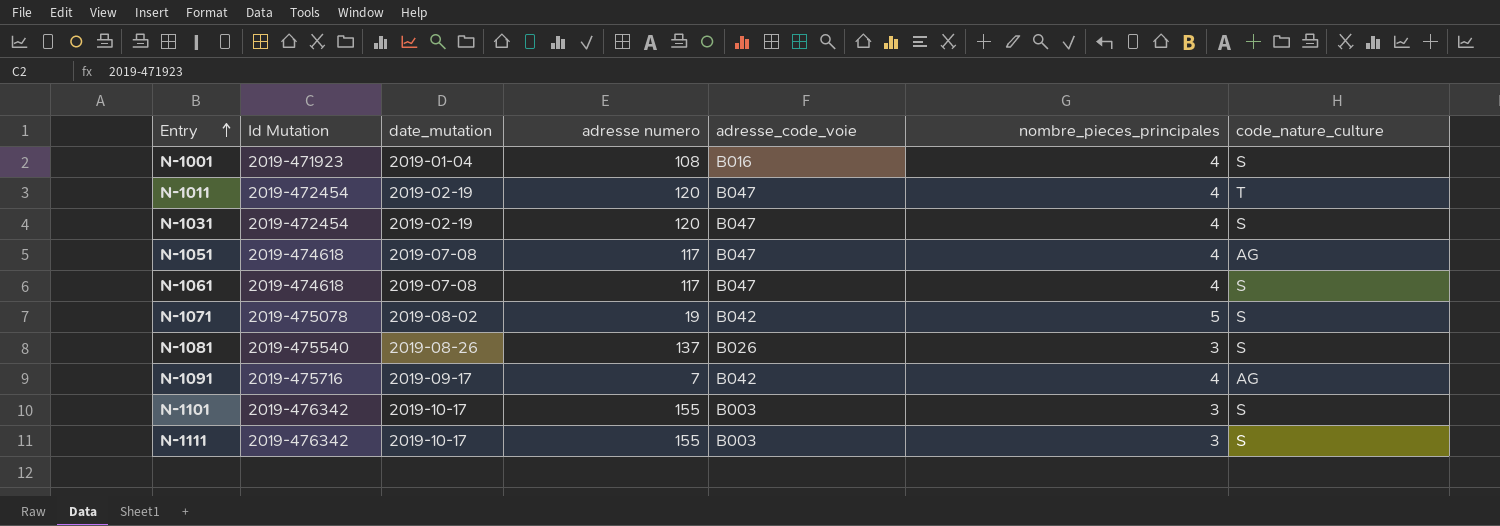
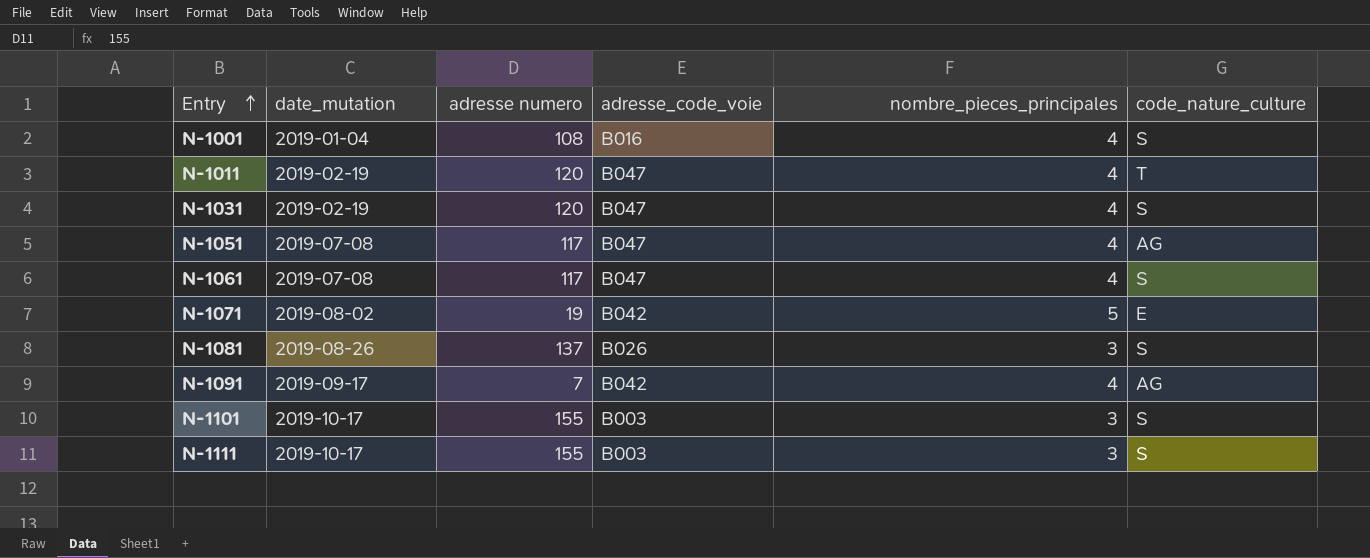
column Id Mutation | position: 2 -> none
N-1071 | code_nature_culture: S -> E

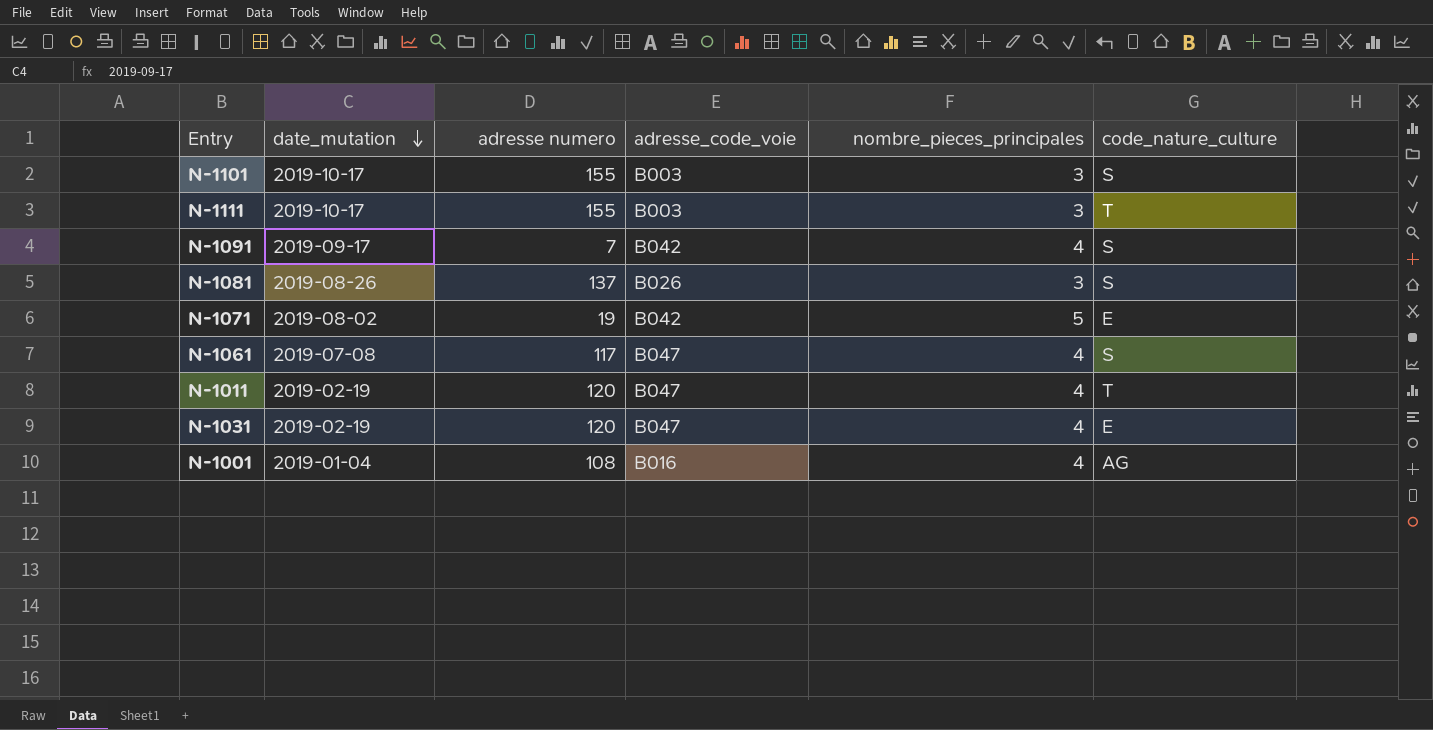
row order: Entry ascending -> date_mutation descending
row N-1051: 2019-07-08 | 117 | B047 | 4 | AG -> none
N-1111 | code_nature_culture: S -> T
N-1091 | code_nature_culture: AG -> S
N-1031 | code_nature_culture: S -> E
N-1001 | code_nature_culture: S -> AG

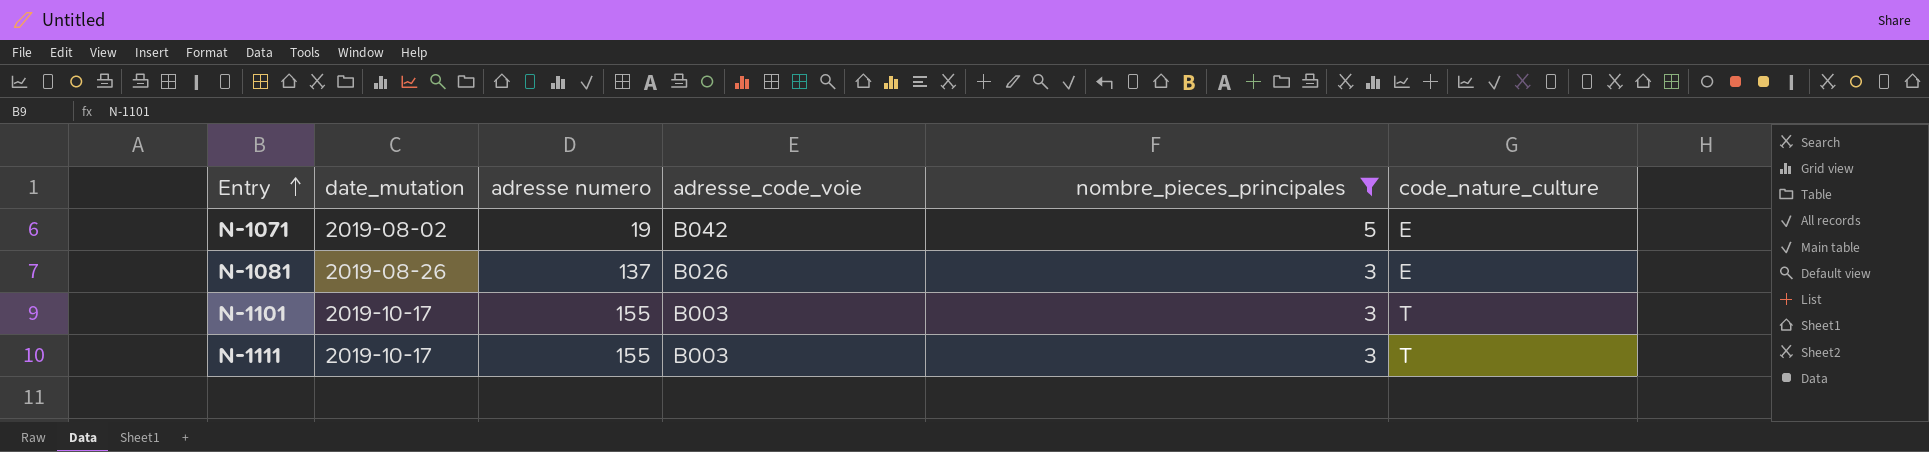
filter: none -> nombre_pieces_principales != 4
row order: date_mutation descending -> Entry ascending
N-1081 | code_nature_culture: S -> E
N-1101 | code_nature_culture: S -> T

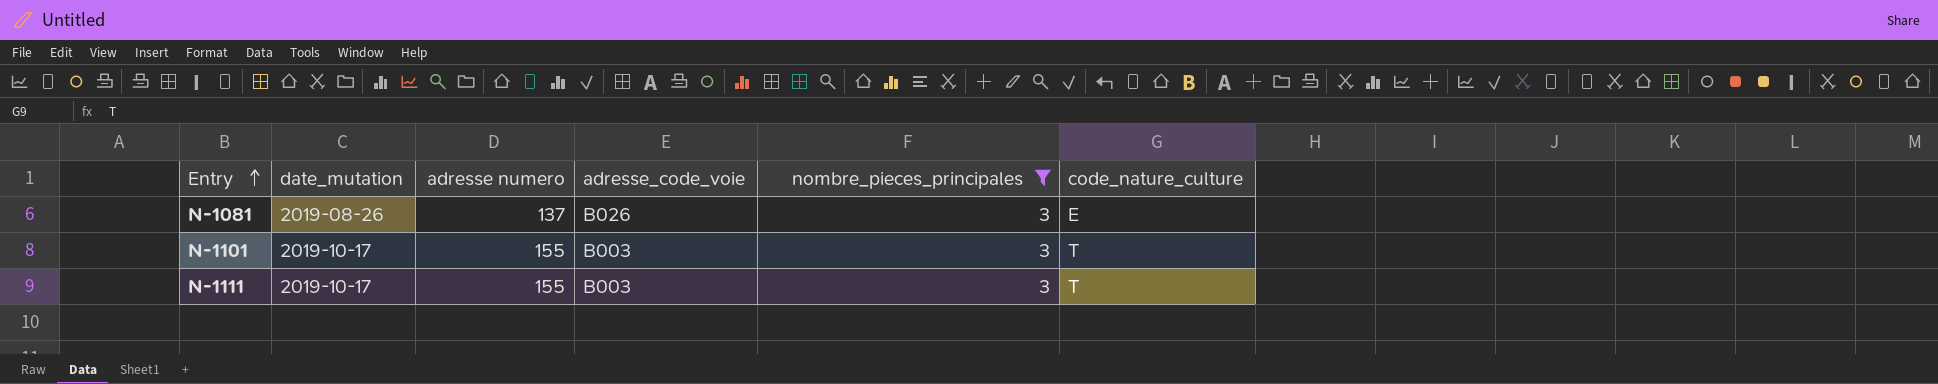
row N-1071: 2019-08-02 | 19 | B042 | 5 | E -> none

